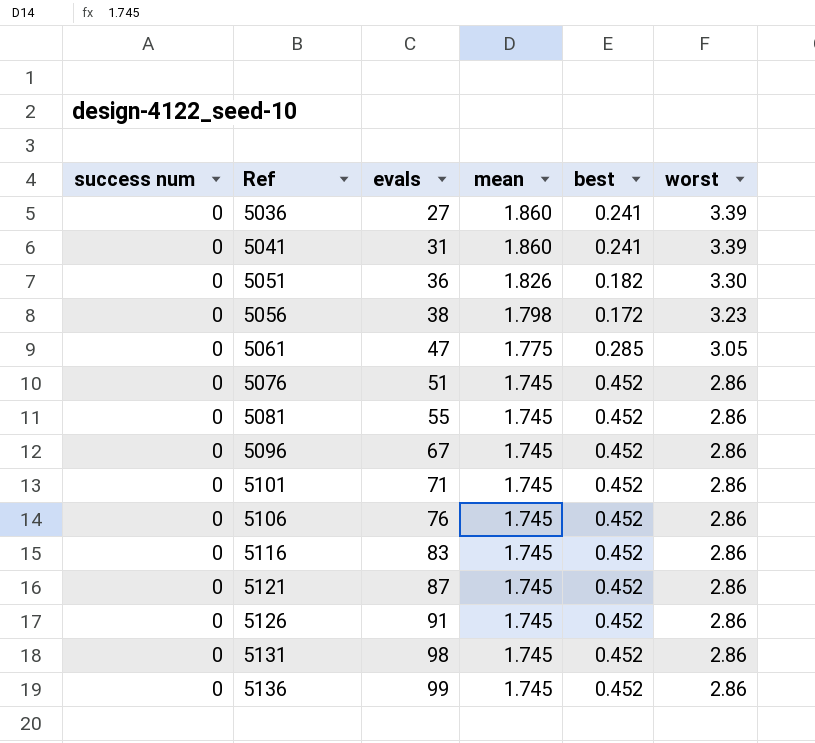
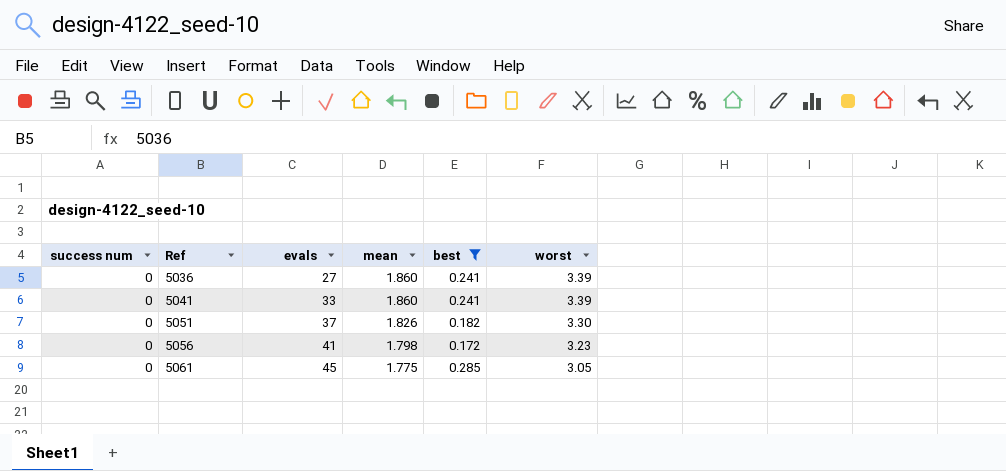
filter: none -> best != 0.452
5041 | evals: 31 -> 33
5051 | evals: 36 -> 37
5056 | evals: 38 -> 41
5061 | evals: 47 -> 45

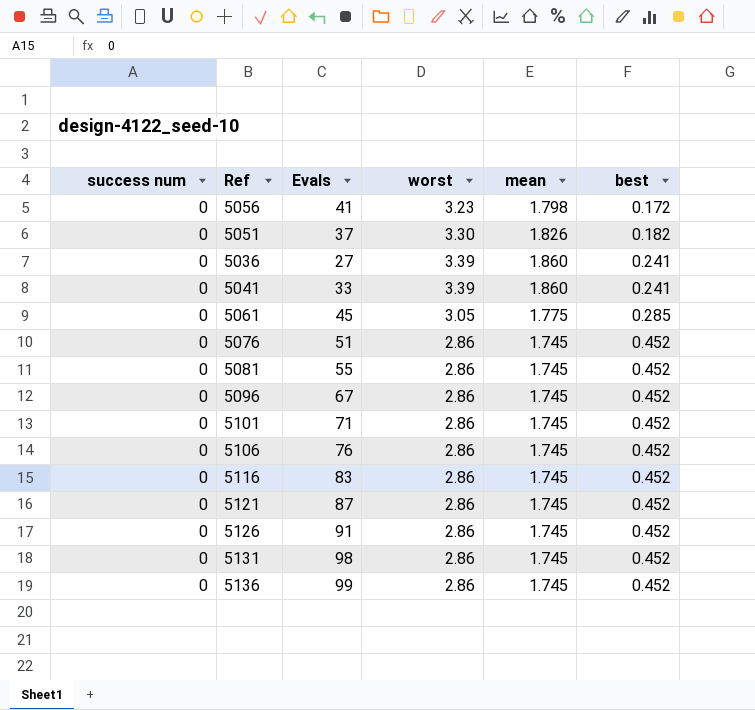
filter: best != 0.452 -> none
row order: Ref ascending -> best ascending
column name: evals -> Evals
column worst | position: 6 -> 4

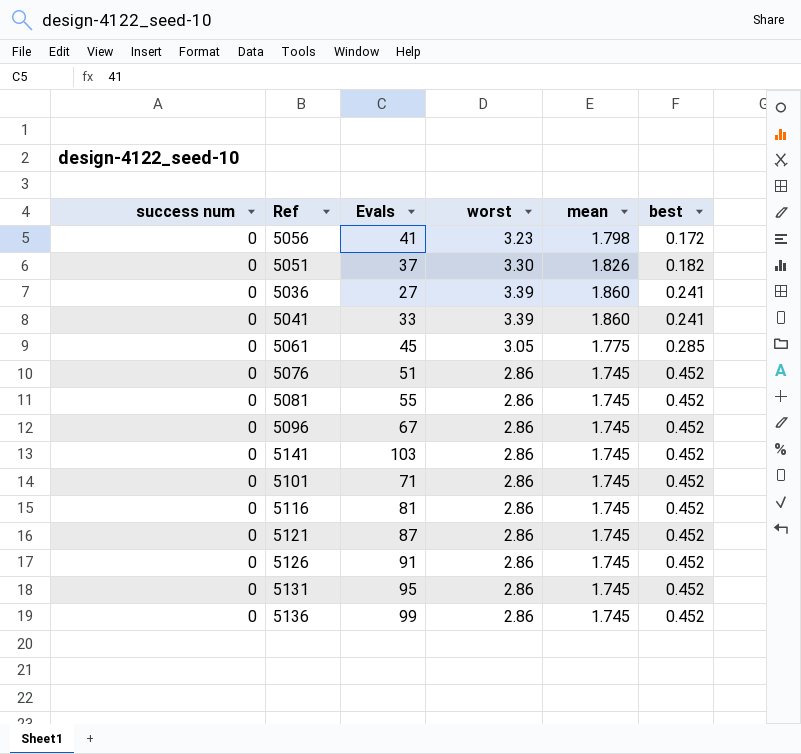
row 5106: 0 | 76 | 2.86 | 1.745 | 0.452 -> none
row 5141: none -> 0 | 103 | 2.86 | 1.745 | 0.452
5116 | Evals: 83 -> 81
5131 | Evals: 98 -> 95

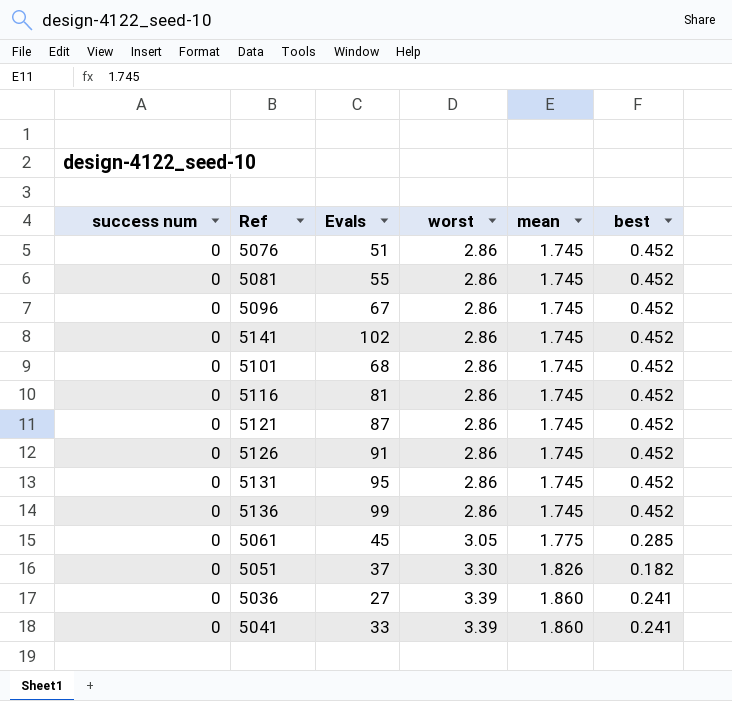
row order: best ascending -> worst ascending
row 5056: 0 | 41 | 3.23 | 1.798 | 0.172 -> none
5141 | Evals: 103 -> 102
5101 | Evals: 71 -> 68

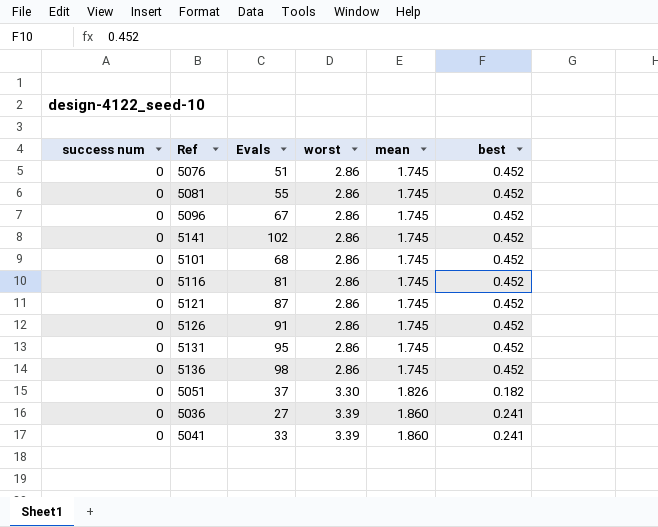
row 5061: 0 | 45 | 3.05 | 1.775 | 0.285 -> none
5136 | Evals: 99 -> 98

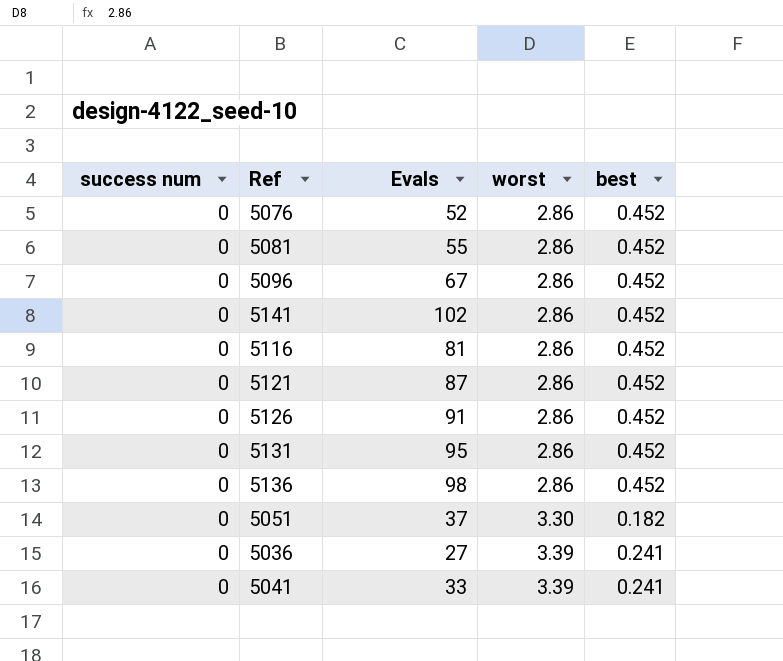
column mean | position: 5 -> none
row 5101: 0 | 68 | 2.86 | 1.745 | 0.452 -> none
5076 | Evals: 51 -> 52

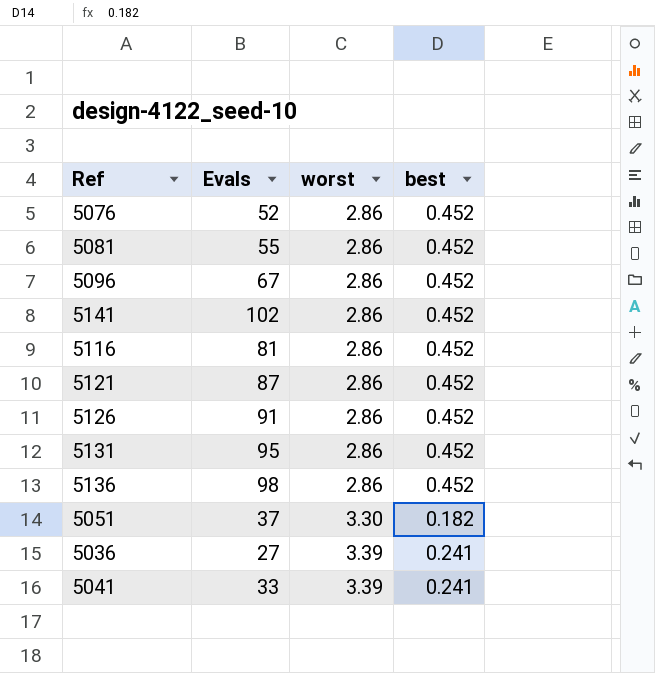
column success num | position: 1 -> none

